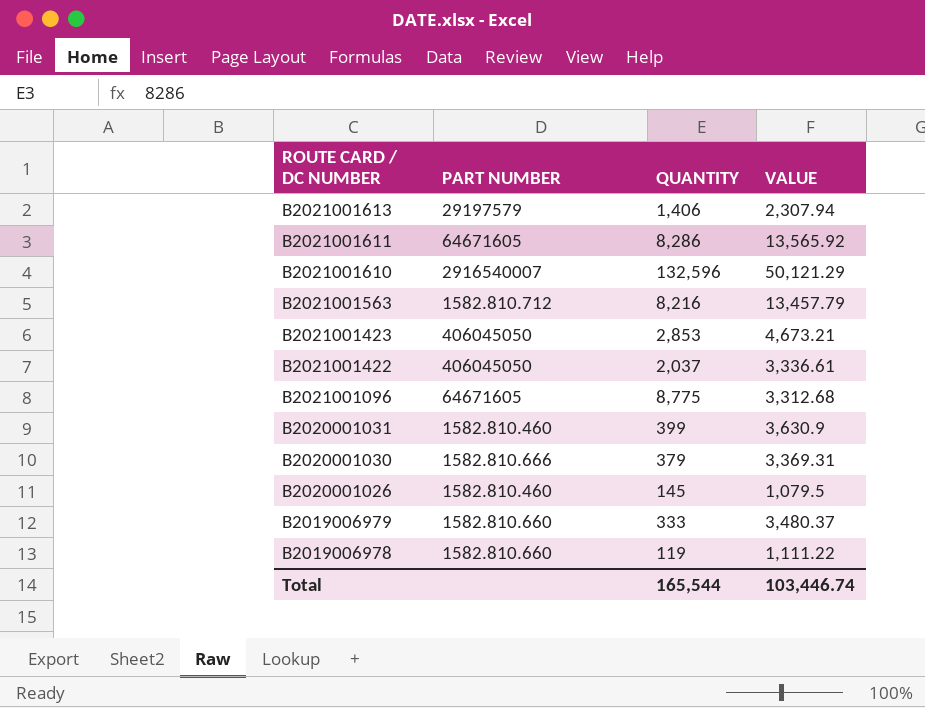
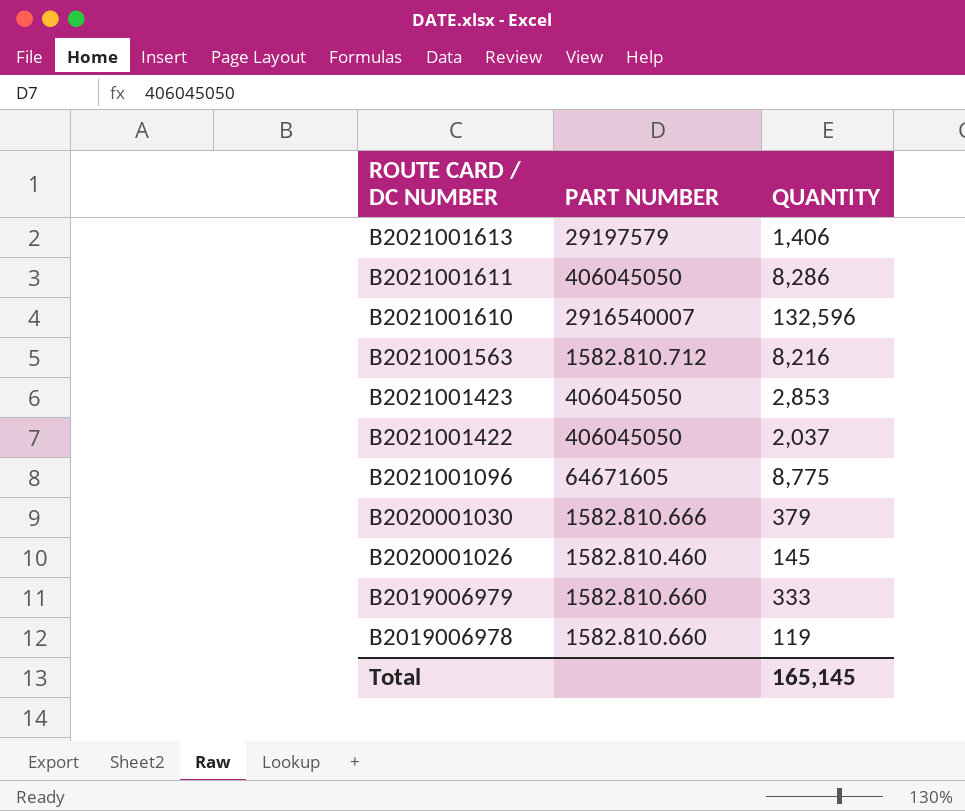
column VALUE | position: 4 -> none
row B2020001031: 1582.810.460 | 399 | 3,630.9 -> none
B2021001611 | PART NUMBER: 64671605 -> 406045050
Total | QUANTITY: 165,544 -> 165,145

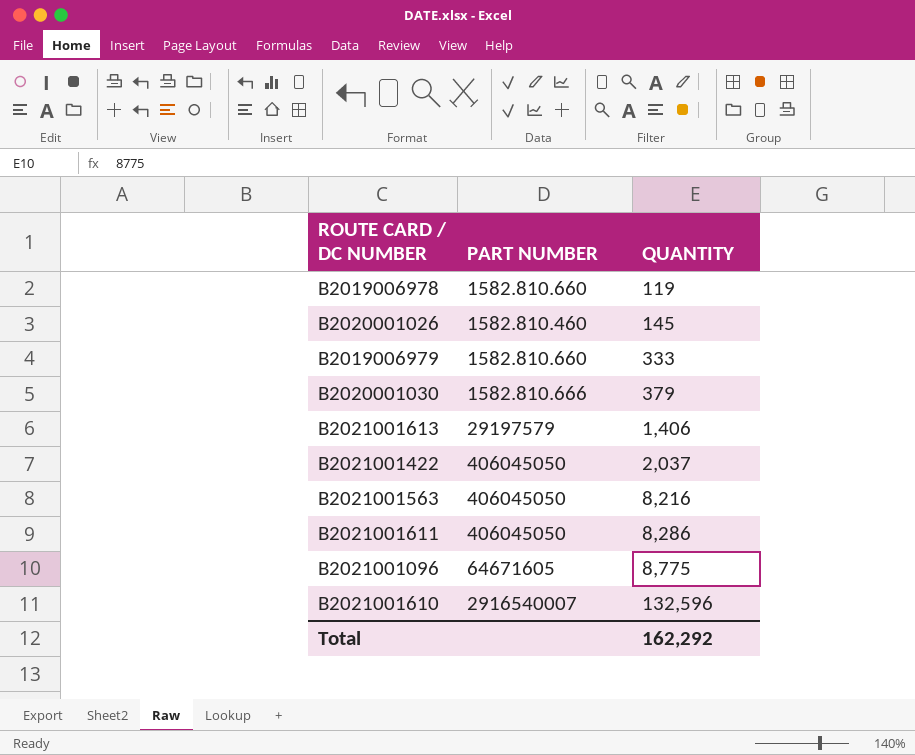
row order: ROUTE CARD / DC NUMBER descending -> QUANTITY ascending
row B2021001423: 406045050 | 2,853 -> none
B2021001563 | PART NUMBER: 1582.810.712 -> 406045050
Total | QUANTITY: 165,145 -> 162,292

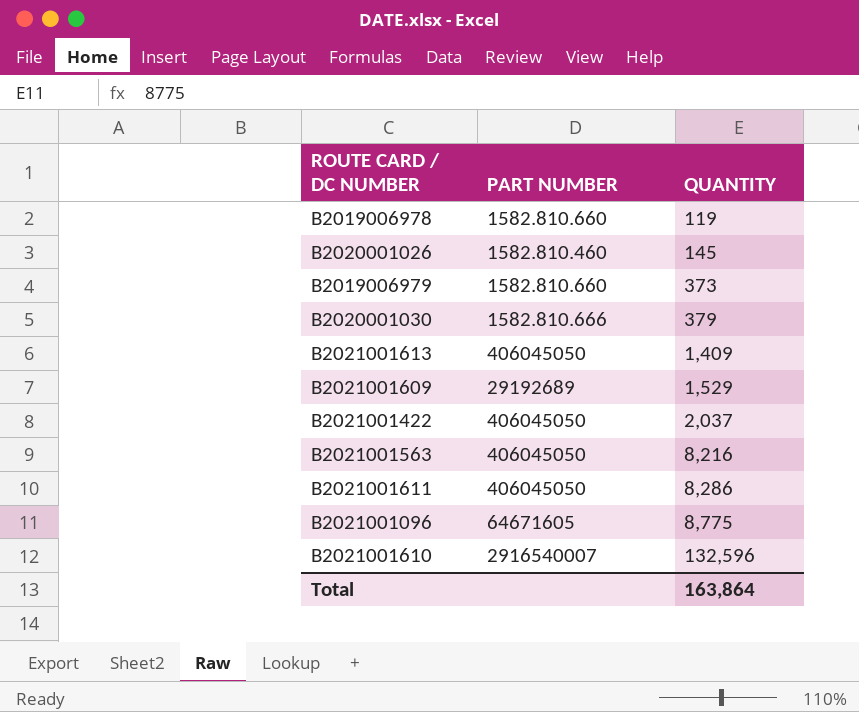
B2019006979 | QUANTITY: 333 -> 373
B2021001613 | PART NUMBER: 29197579 -> 406045050
B2021001613 | QUANTITY: 1,406 -> 1,409
row B2021001609: none -> 29192689 | 1,529
Total | QUANTITY: 162,292 -> 163,864

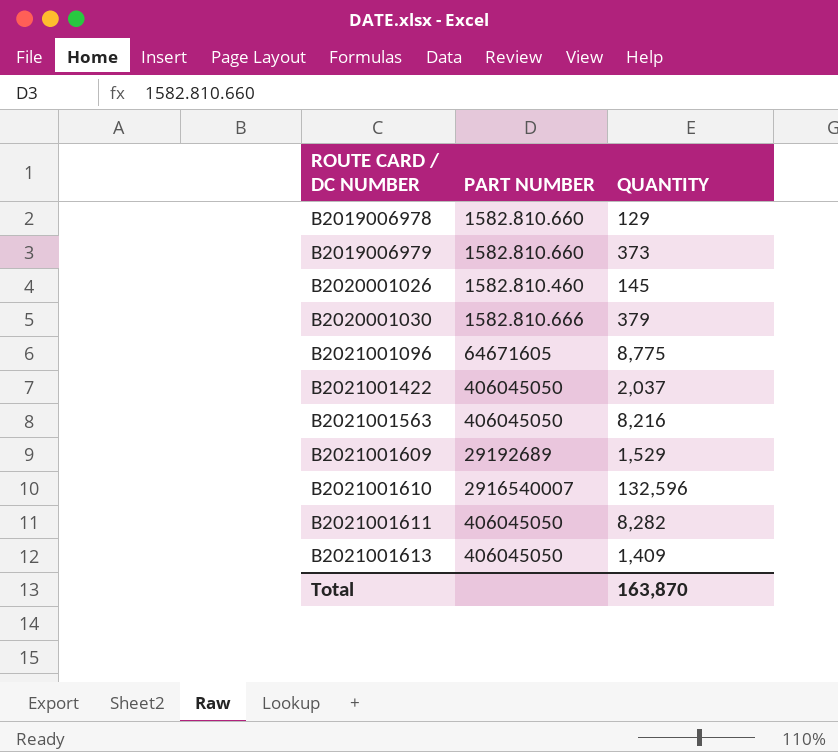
row order: QUANTITY ascending -> ROUTE CARD / DC NUMBER ascending
B2019006978 | QUANTITY: 119 -> 129
B2021001611 | QUANTITY: 8,286 -> 8,282
Total | QUANTITY: 163,864 -> 163,870

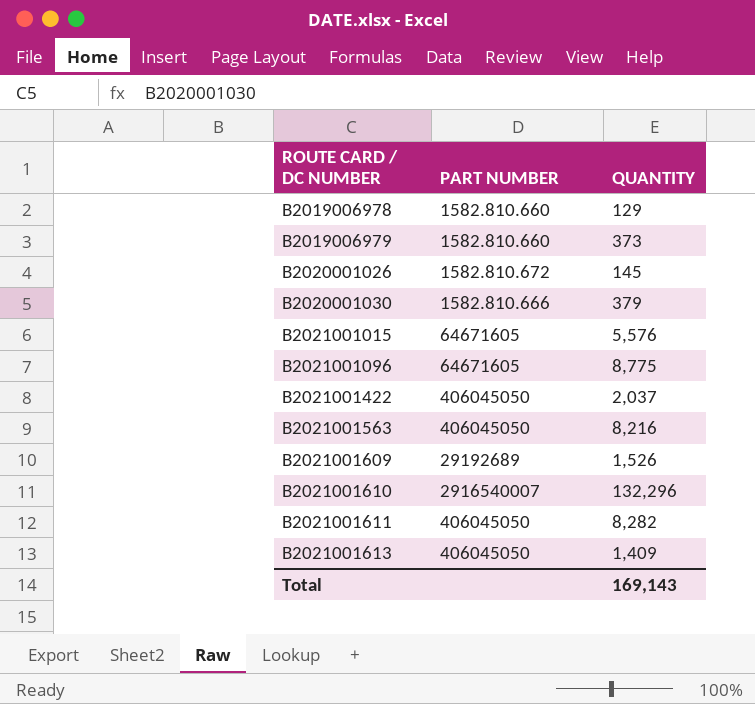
B2020001026 | PART NUMBER: 1582.810.460 -> 1582.810.672
row B2021001015: none -> 64671605 | 5,576
B2021001609 | QUANTITY: 1,529 -> 1,526
B2021001610 | QUANTITY: 132,596 -> 132,296
Total | QUANTITY: 163,870 -> 169,143

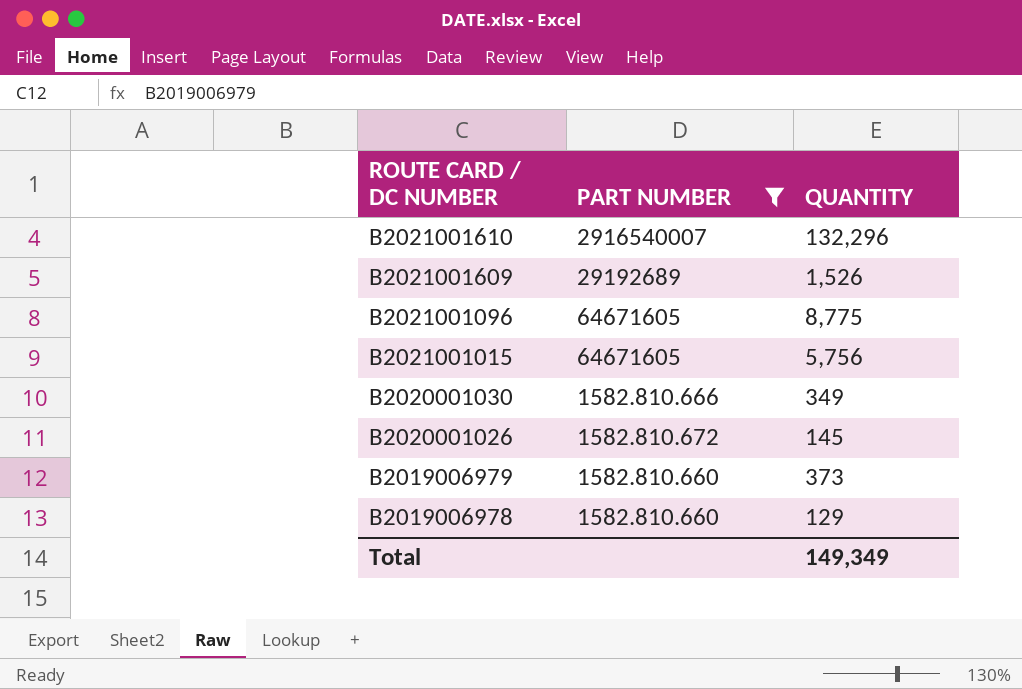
filter: none -> PART NUMBER != 406045050
row order: ROUTE CARD / DC NUMBER ascending -> ROUTE CARD / DC NUMBER descending
B2021001015 | QUANTITY: 5,576 -> 5,756
B2020001030 | QUANTITY: 379 -> 349
Total | QUANTITY: 169,143 -> 149,349

